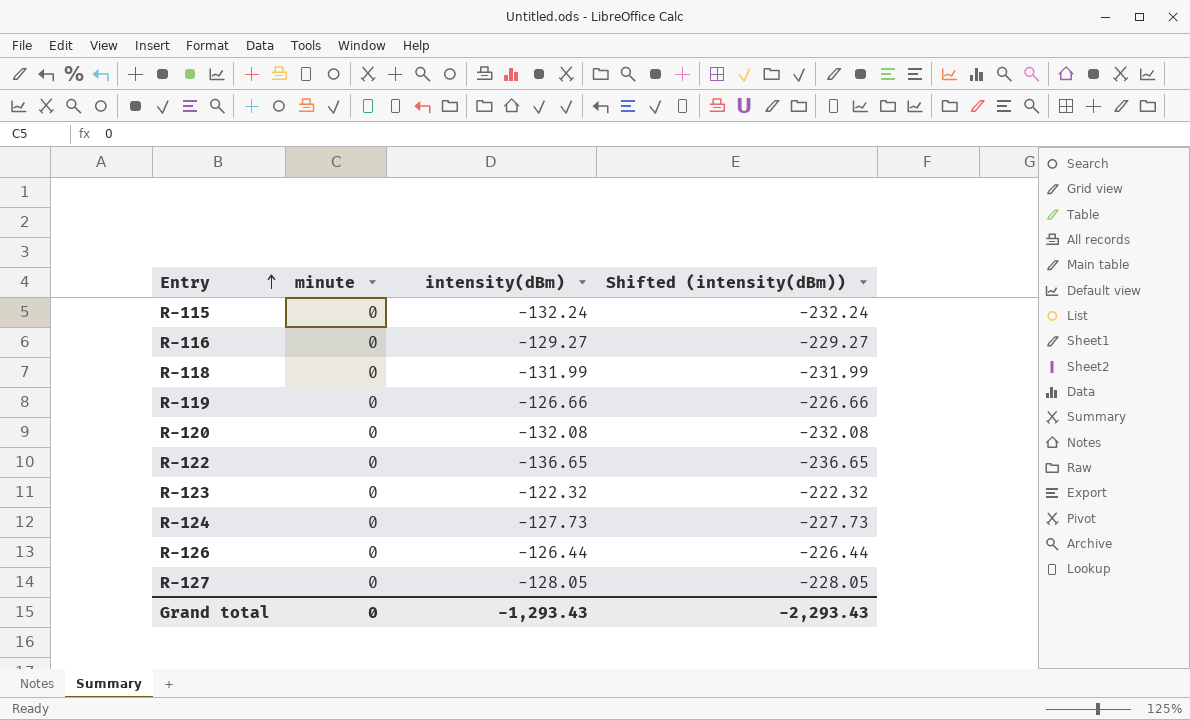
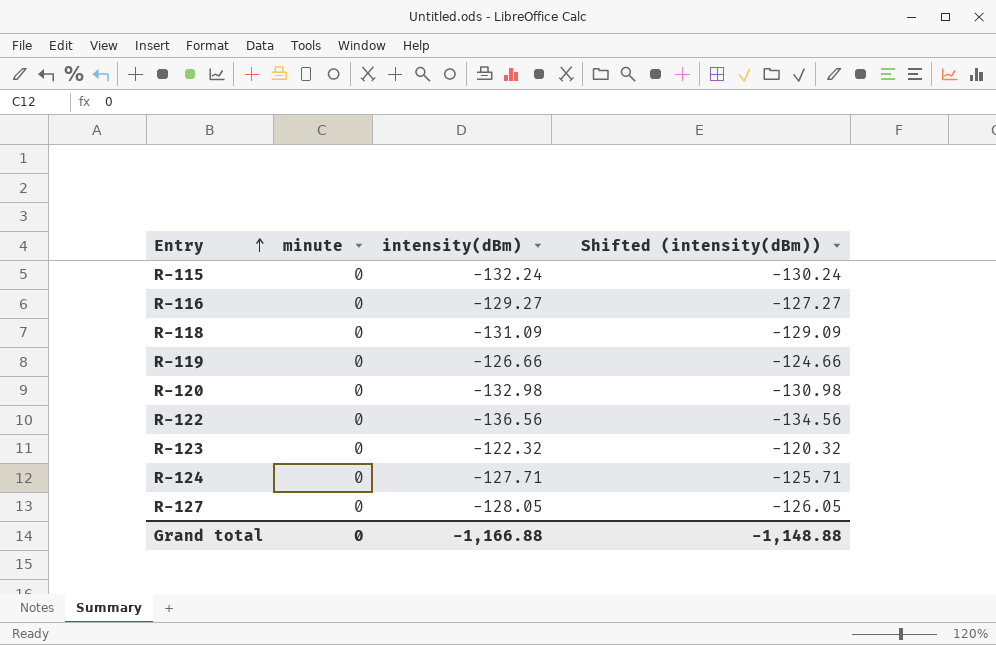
column Shifted (intensity(dBm)) | formula: [intensity(dBm)] - 100 -> [intensity(dBm)] + 2
row R-126: 0 | -126.44 | -226.44 -> none
R-118 | intensity(dBm): -131.99 -> -131.09
R-120 | intensity(dBm): -132.08 -> -132.98
R-122 | intensity(dBm): -136.65 -> -136.56
R-124 | intensity(dBm): -127.73 -> -127.71
Grand total | intensity(dBm): -1,293.43 -> -1,166.88
Grand total | Shifted (intensity(dBm)): -2,293.43 -> -1,148.88

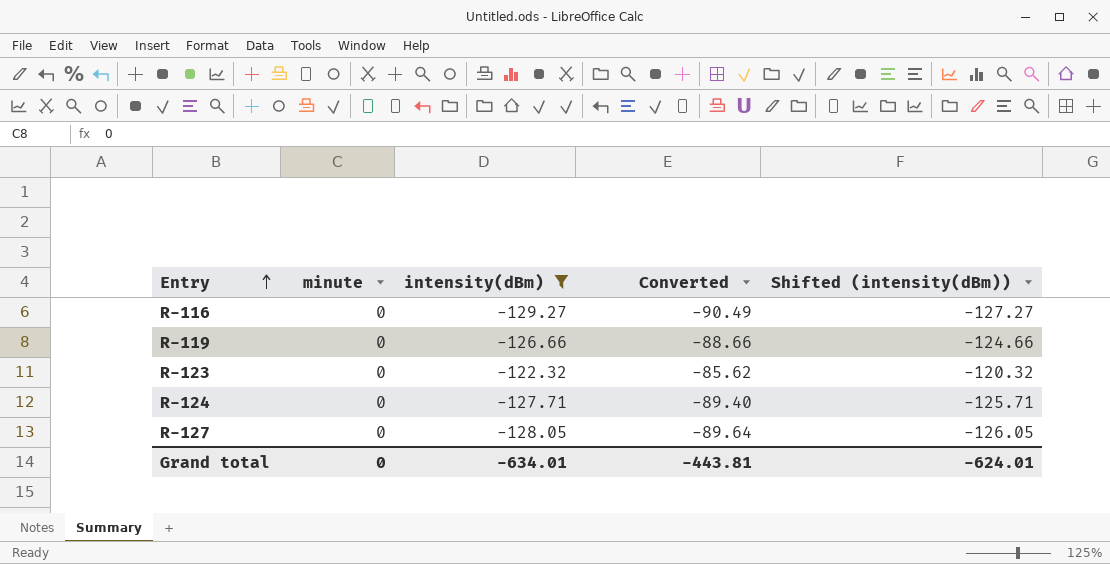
filter: none -> intensity(dBm) >= -129.27
column Converted | formula: none -> [intensity(dBm)] * 0.7
Grand total | intensity(dBm): -1,166.88 -> -634.01
Grand total | Shifted (intensity(dBm)): -1,148.88 -> -624.01

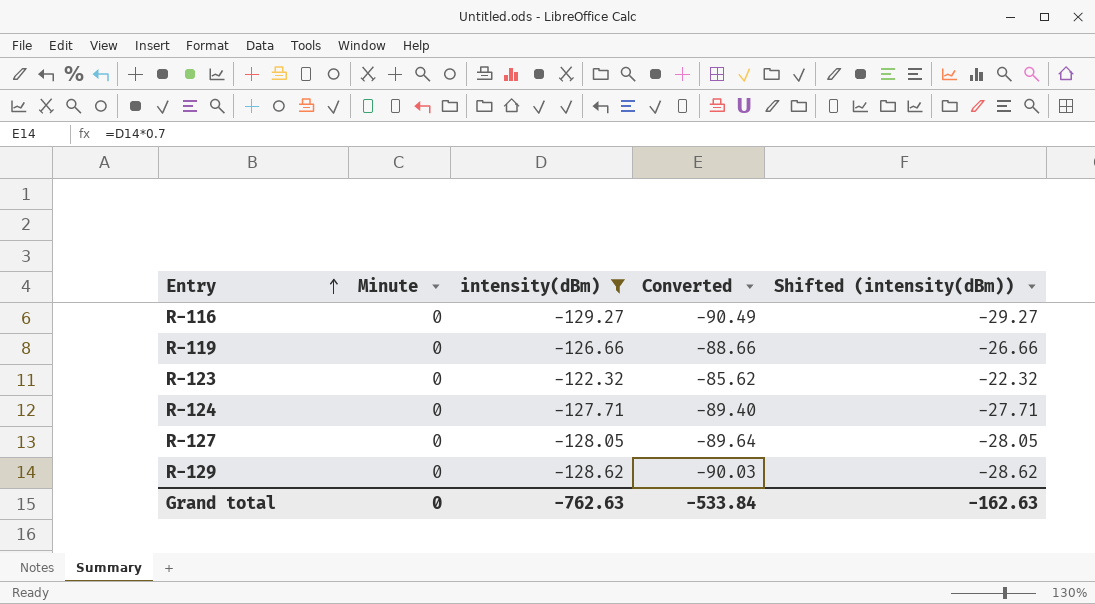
column name: minute -> Minute
column Shifted (intensity(dBm)) | formula: [intensity(dBm)] + 2 -> [intensity(dBm)] + 100
row R-129: none -> 0 | -128.62 | -90.03 | -28.62
Grand total | intensity(dBm): -634.01 -> -762.63
Grand total | Converted: -443.81 -> -533.84
Grand total | Shifted (intensity(dBm)): -624.01 -> -162.63

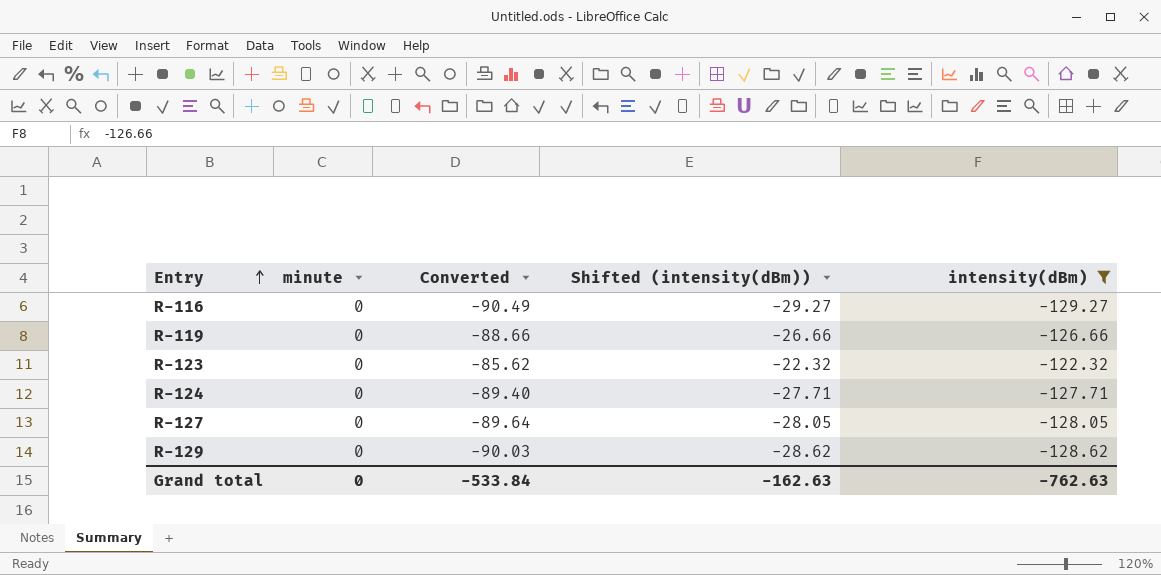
column name: Minute -> minute
column intensity(dBm) | position: 3 -> 5

